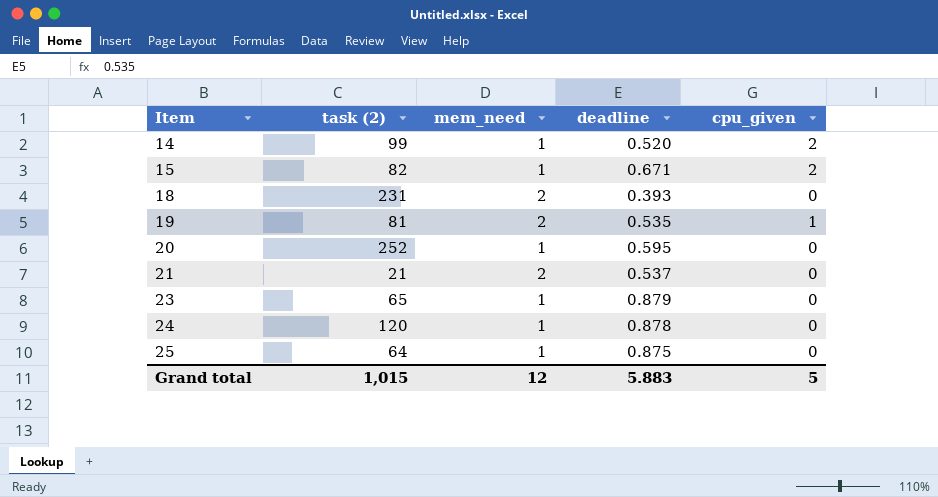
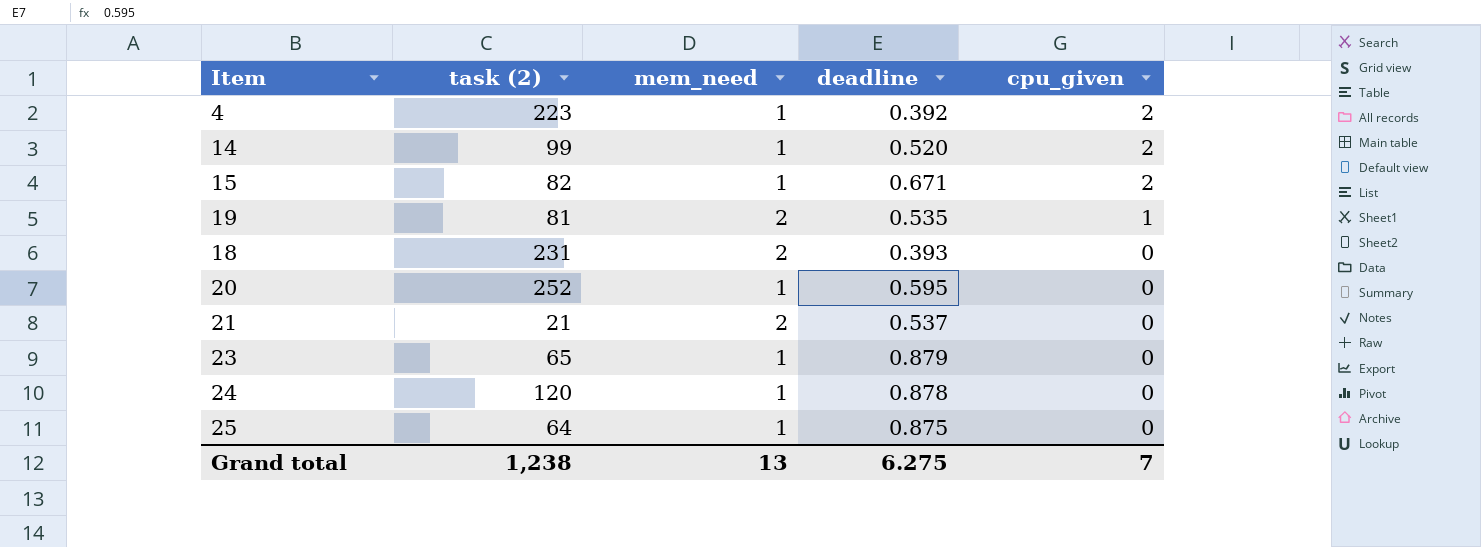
row order: Item ascending -> cpu_given descending
row 4: none -> 223 | 1 | 0.392 | 2
Grand total | task (2): 1,015 -> 1,238
Grand total | mem_need: 12 -> 13
Grand total | deadline: 5.883 -> 6.275
Grand total | cpu_given: 5 -> 7

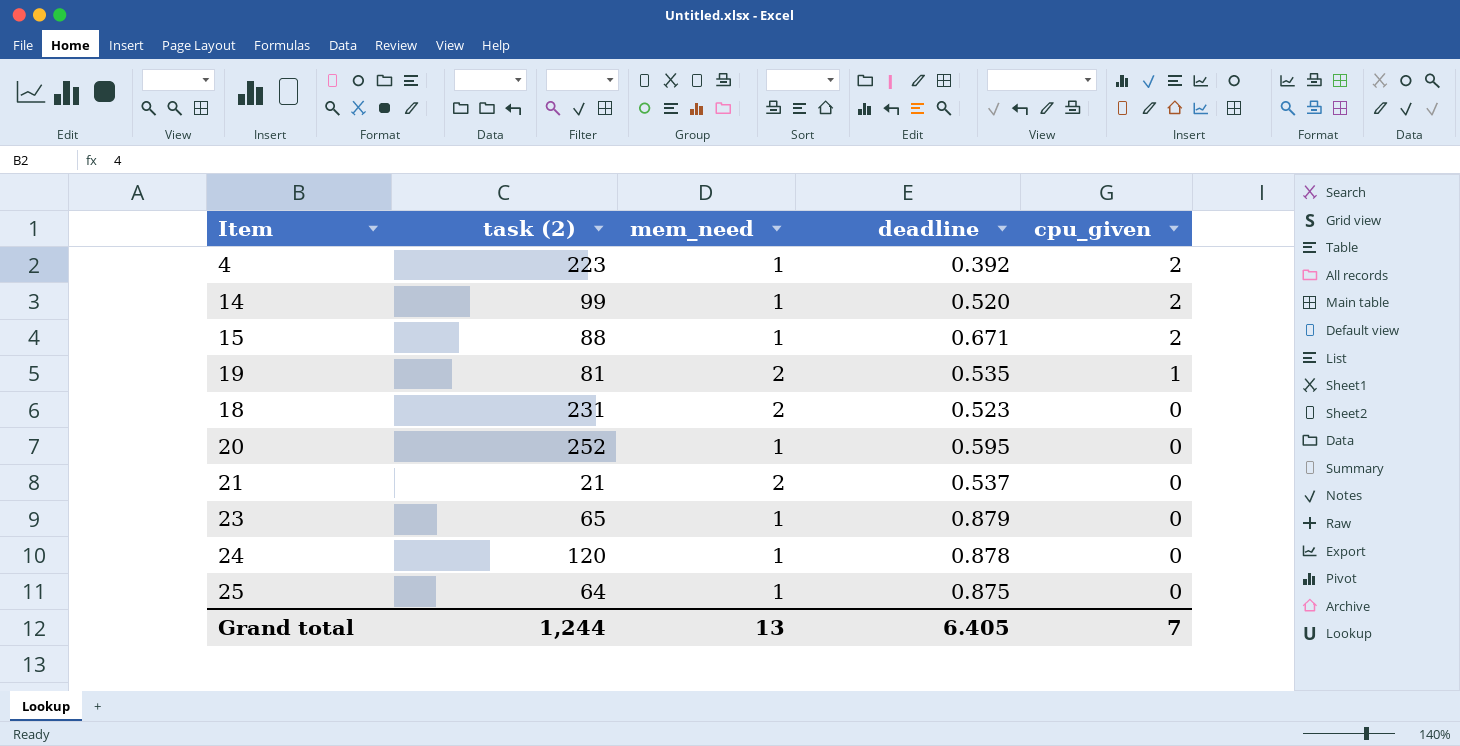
15 | task (2): 82 -> 88
18 | deadline: 0.393 -> 0.523
Grand total | task (2): 1,238 -> 1,244
Grand total | deadline: 6.275 -> 6.405

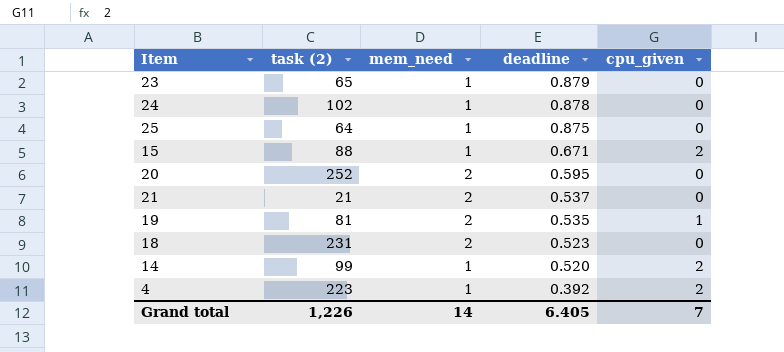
row order: cpu_given descending -> deadline descending
24 | task (2): 120 -> 102
20 | mem_need: 1 -> 2
Grand total | task (2): 1,244 -> 1,226
Grand total | mem_need: 13 -> 14

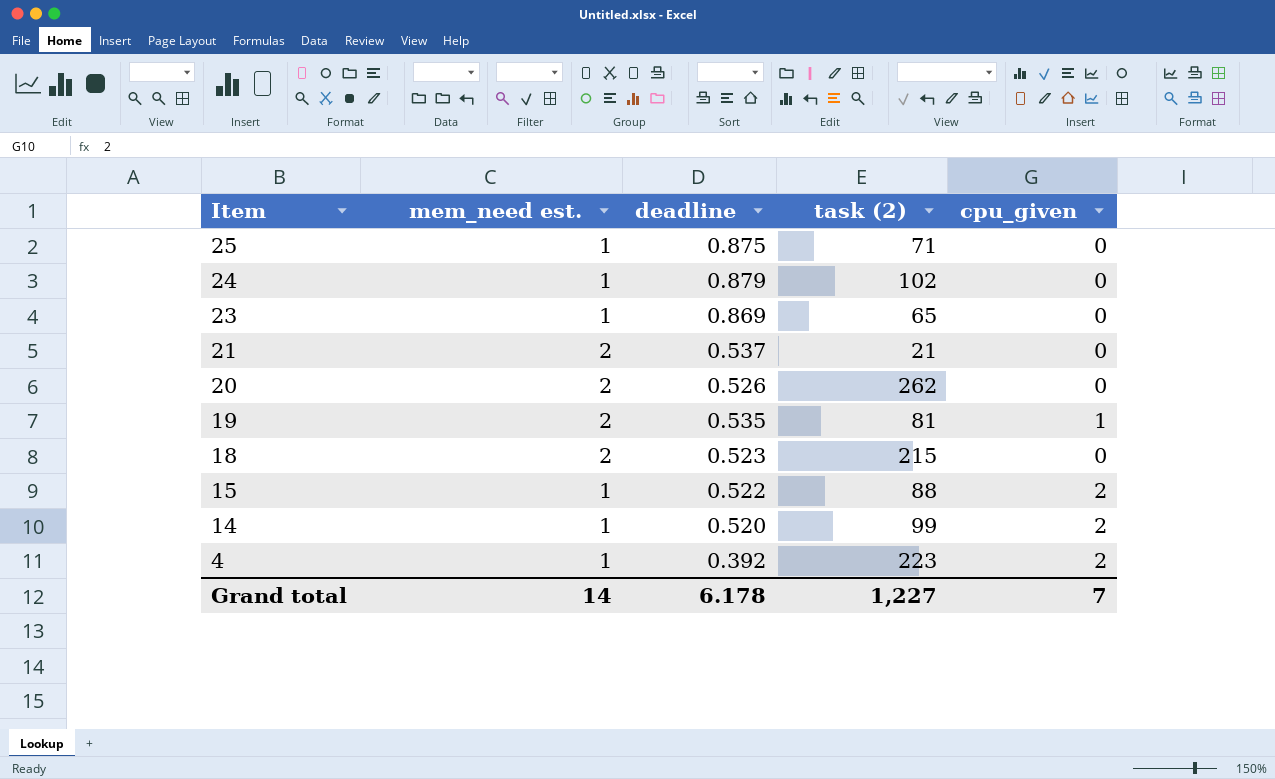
row order: deadline descending -> Item descending
column name: mem_need -> mem_need est.
column task (2) | position: 2 -> 4
25 | task (2): 64 -> 71
24 | deadline: 0.878 -> 0.879
23 | deadline: 0.879 -> 0.869
20 | deadline: 0.595 -> 0.526
20 | task (2): 252 -> 262
18 | task (2): 231 -> 215
15 | deadline: 0.671 -> 0.522
Grand total | deadline: 6.405 -> 6.178
Grand total | task (2): 1,226 -> 1,227

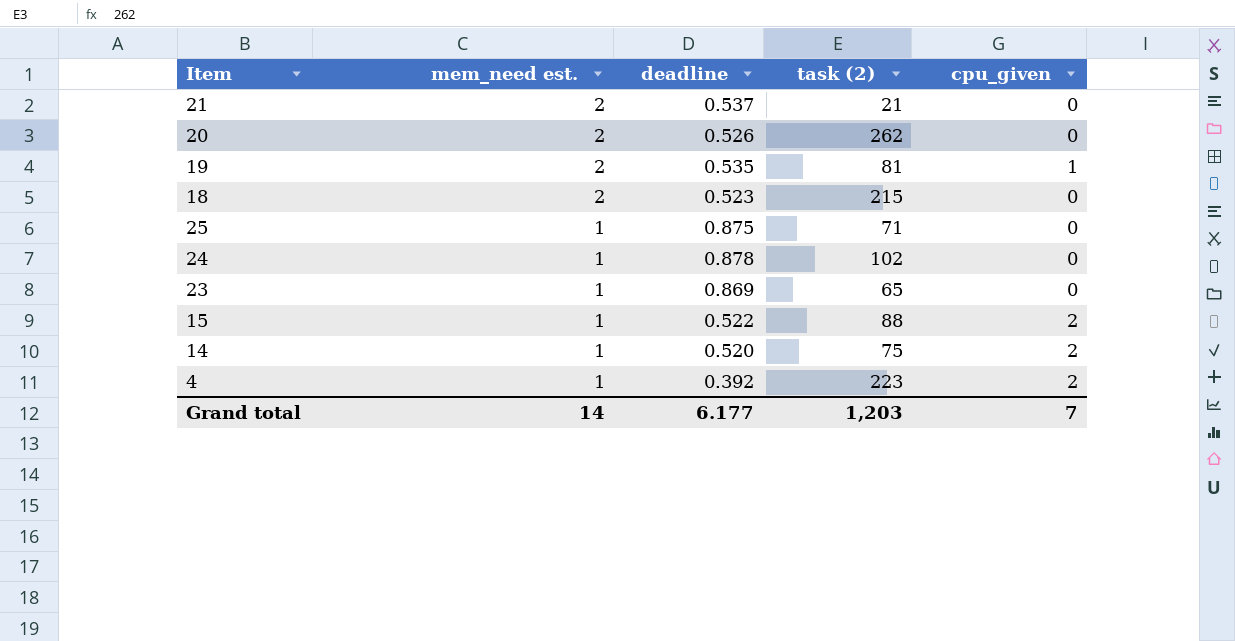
row order: Item descending -> mem_need est. descending
24 | deadline: 0.879 -> 0.878
14 | task (2): 99 -> 75
Grand total | deadline: 6.178 -> 6.177
Grand total | task (2): 1,227 -> 1,203

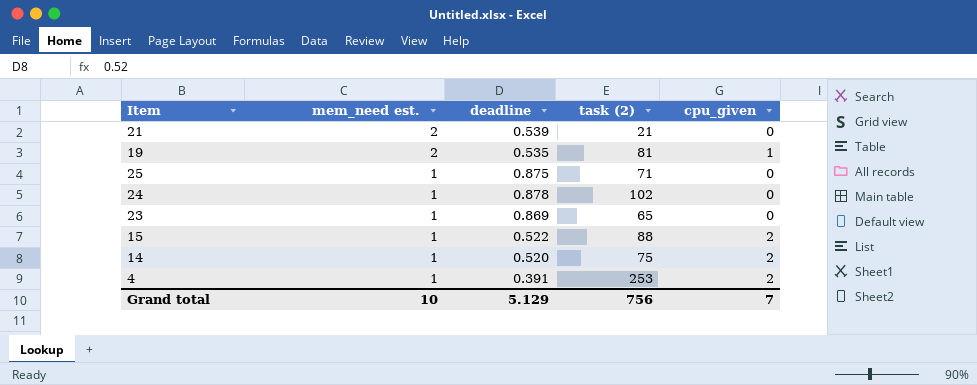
row 20: 2 | 0.526 | 262 | 0 -> none
row 18: 2 | 0.523 | 215 | 0 -> none
21 | deadline: 0.537 -> 0.539
4 | deadline: 0.392 -> 0.391
4 | task (2): 223 -> 253
Grand total | mem_need est.: 14 -> 10
Grand total | deadline: 6.177 -> 5.129
Grand total | task (2): 1,203 -> 756

